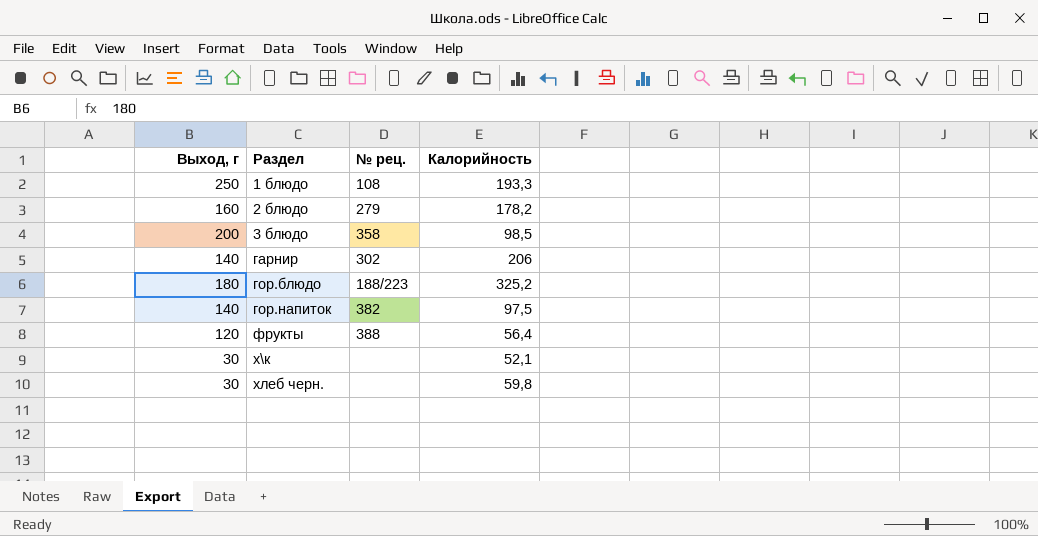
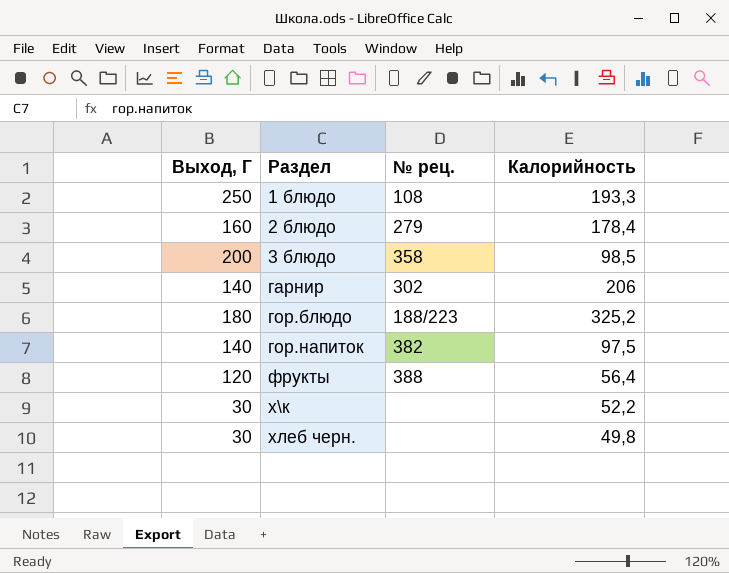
column name: Выход, г -> Выход, Г
2 блюдо | Калорийность: 178,2 -> 178,4
х\к | Калорийность: 52,1 -> 52,2
хлеб черн. | Калорийность: 59,8 -> 49,8

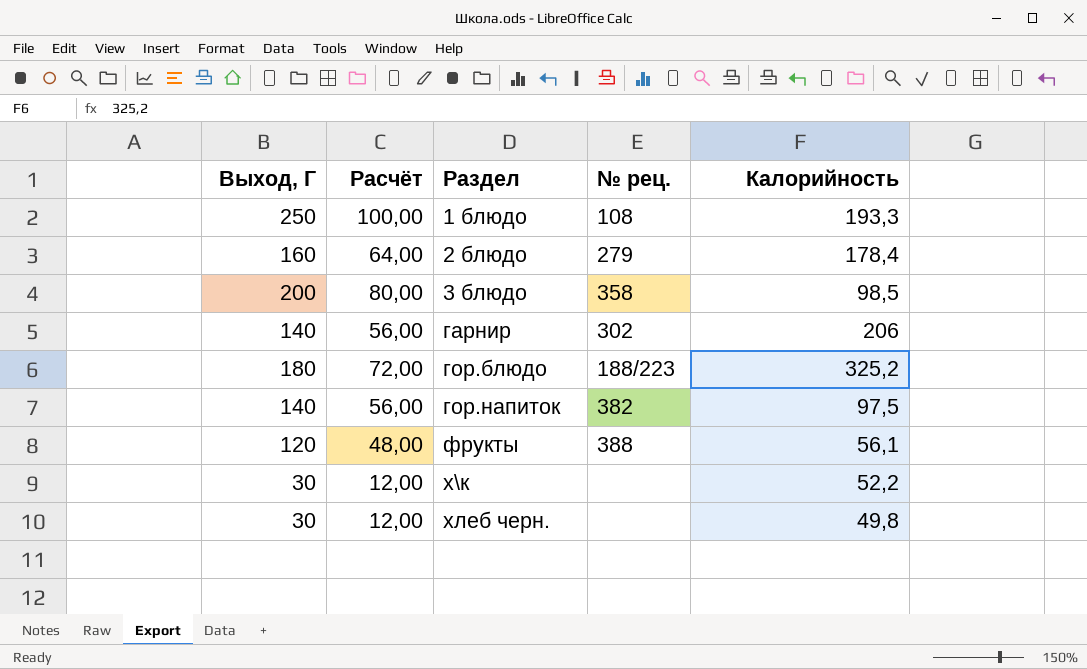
column Расчёт | formula: none -> [Выход, Г] * 0,4
фрукты | Калорийность: 56,4 -> 56,1

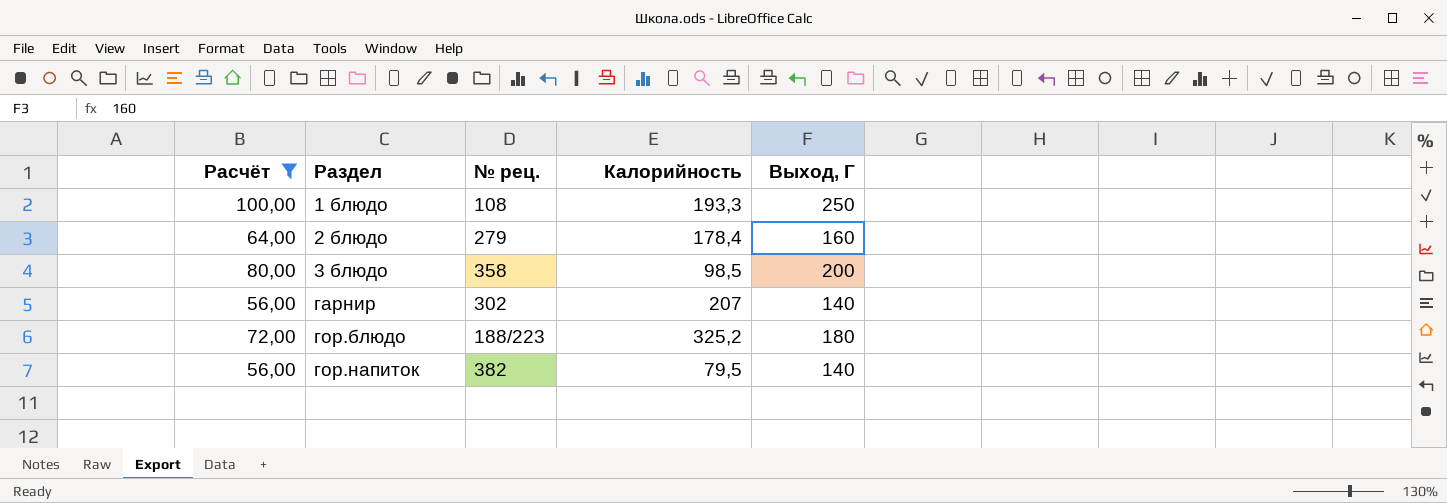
filter: none -> Расчёт >= 56,00
column Выход, Г | position: 1 -> 5
гарнир | Калорийность: 206 -> 207
гор.напиток | Калорийность: 97,5 -> 79,5

